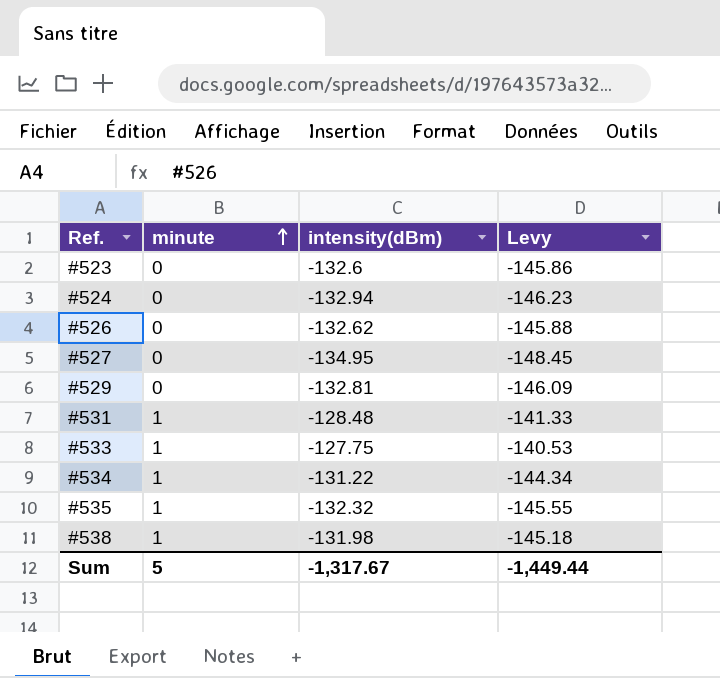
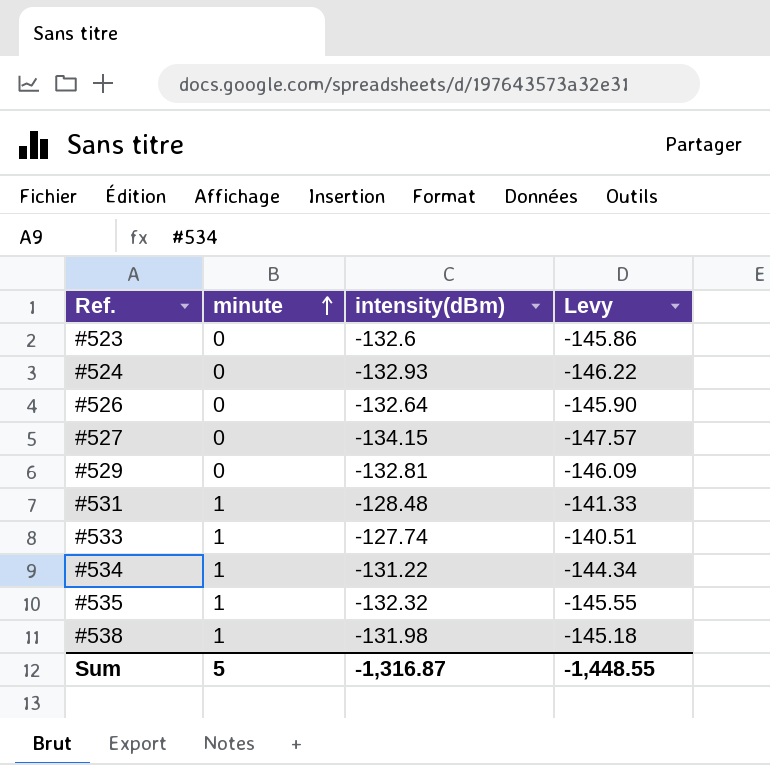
#524 | intensity(dBm): -132.94 -> -132.93
#524 | Levy: -146.23 -> -146.22
#526 | intensity(dBm): -132.62 -> -132.64
#526 | Levy: -145.88 -> -145.90
#527 | intensity(dBm): -134.95 -> -134.15
#527 | Levy: -148.45 -> -147.57
#533 | intensity(dBm): -127.75 -> -127.74
#533 | Levy: -140.53 -> -140.51
Sum | intensity(dBm): -1,317.67 -> -1,316.87
Sum | Levy: -1,449.44 -> -1,448.55

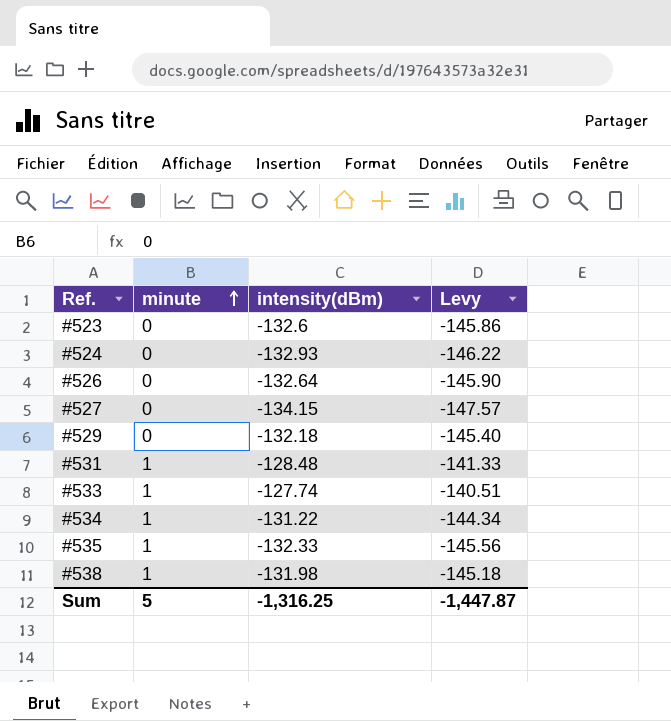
#529 | intensity(dBm): -132.81 -> -132.18
#529 | Levy: -146.09 -> -145.40
#535 | intensity(dBm): -132.32 -> -132.33
#535 | Levy: -145.55 -> -145.56
Sum | intensity(dBm): -1,316.87 -> -1,316.25
Sum | Levy: -1,448.55 -> -1,447.87

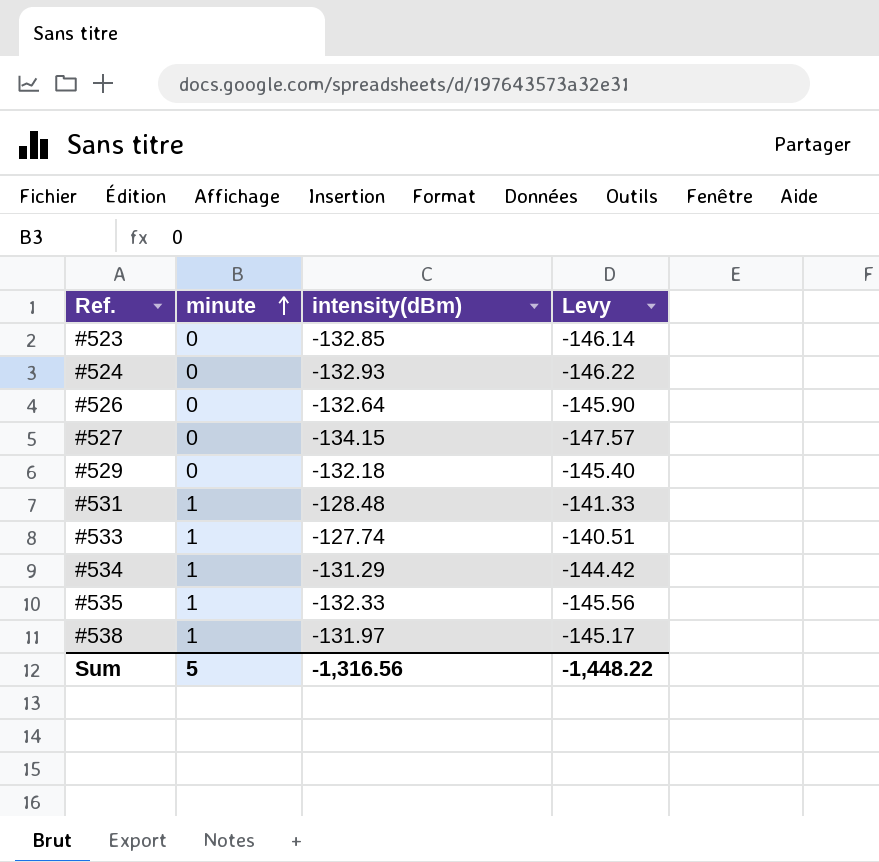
#523 | intensity(dBm): -132.6 -> -132.85
#523 | Levy: -145.86 -> -146.14
#534 | intensity(dBm): -131.22 -> -131.29
#534 | Levy: -144.34 -> -144.42
#538 | intensity(dBm): -131.98 -> -131.97
#538 | Levy: -145.18 -> -145.17
Sum | intensity(dBm): -1,316.25 -> -1,316.56
Sum | Levy: -1,447.87 -> -1,448.22

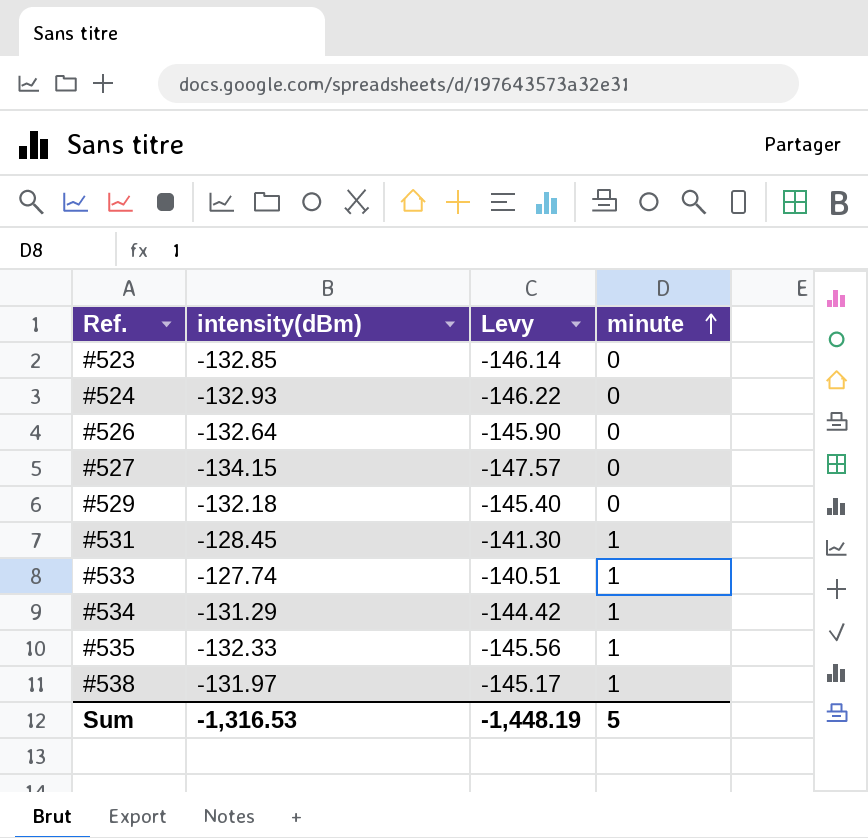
column minute | position: 2 -> 4
#531 | intensity(dBm): -128.48 -> -128.45
#531 | Levy: -141.33 -> -141.30
Sum | intensity(dBm): -1,316.56 -> -1,316.53
Sum | Levy: -1,448.22 -> -1,448.19

